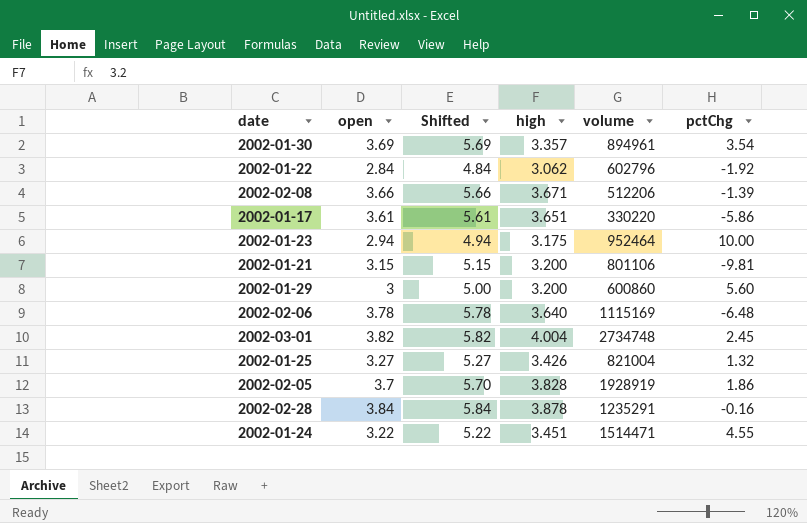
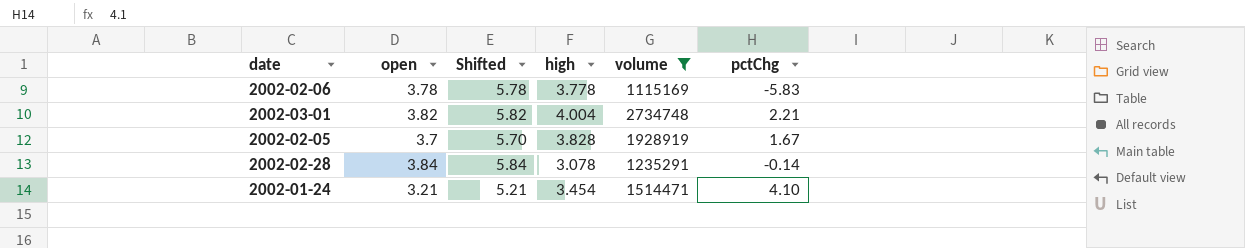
filter: none -> volume >= 1115169
2002-02-06 | high: 3.640 -> 3.778
2002-02-06 | pctChg: -6.48 -> -5.83
2002-03-01 | pctChg: 2.45 -> 2.21
2002-02-05 | pctChg: 1.86 -> 1.67
2002-02-28 | high: 3.878 -> 3.078
2002-02-28 | pctChg: -0.16 -> -0.14
2002-01-24 | open: 3.22 -> 3.21
2002-01-24 | Shifted: 5.22 -> 5.21
2002-01-24 | high: 3.451 -> 3.454
2002-01-24 | pctChg: 4.55 -> 4.10

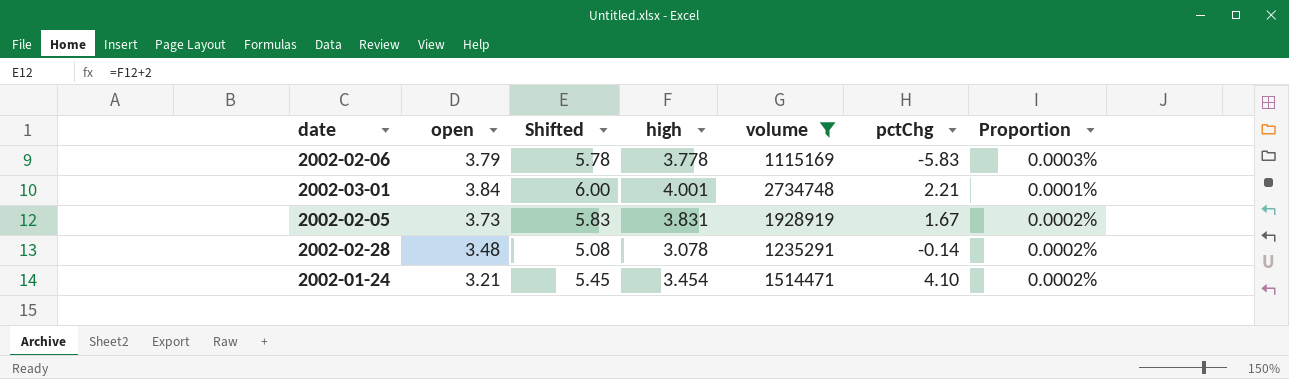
column Shifted | formula: [open] + 2 -> [high] + 2
column Proportion | formula: none -> [high] / [volume]
2002-02-06 | open: 3.78 -> 3.79
2002-03-01 | open: 3.82 -> 3.84
2002-03-01 | high: 4.004 -> 4.001
2002-02-05 | open: 3.7 -> 3.73
2002-02-05 | high: 3.828 -> 3.831
2002-02-28 | open: 3.84 -> 3.48

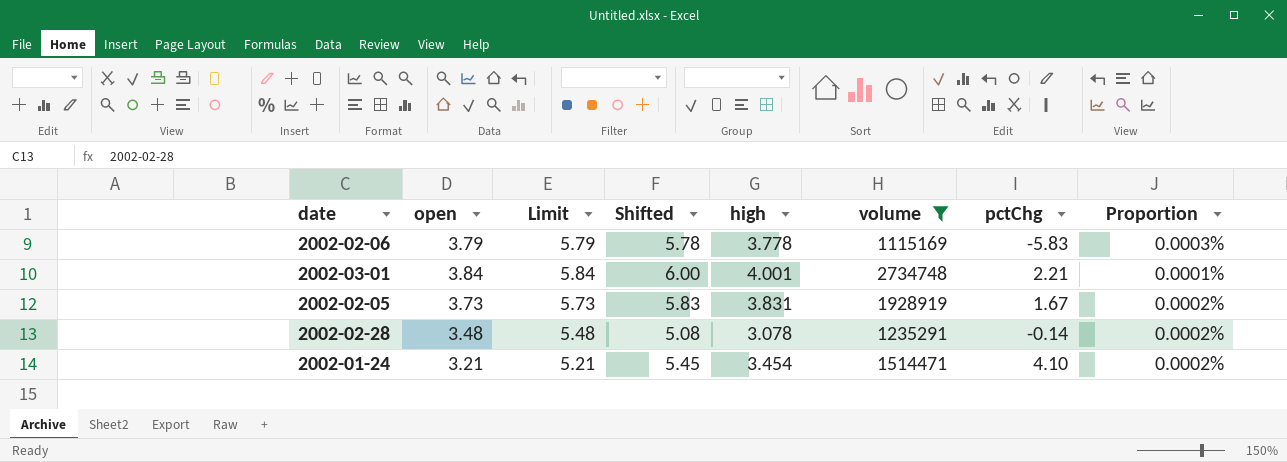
column Limit | formula: none -> [open] + 2

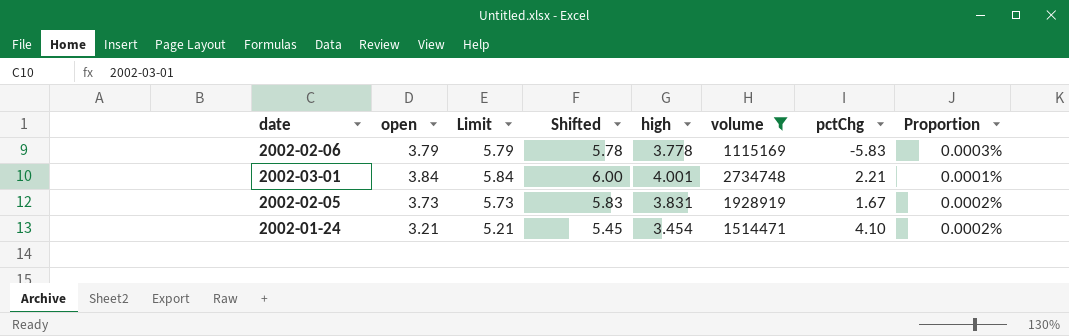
row 2002-02-28: 3.48 | 5.48 | 5.08 | 3.078 | 1235291 | -0.14 | 0.0002% -> none

